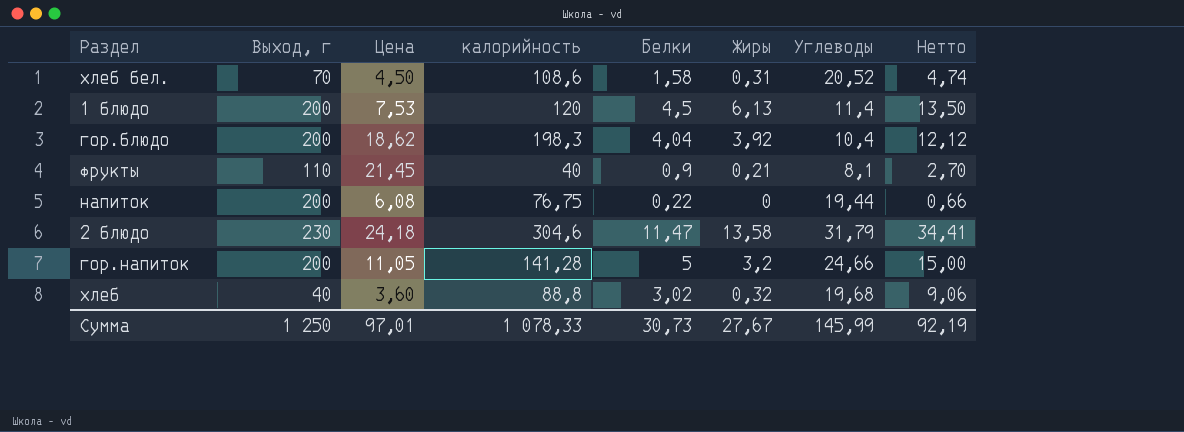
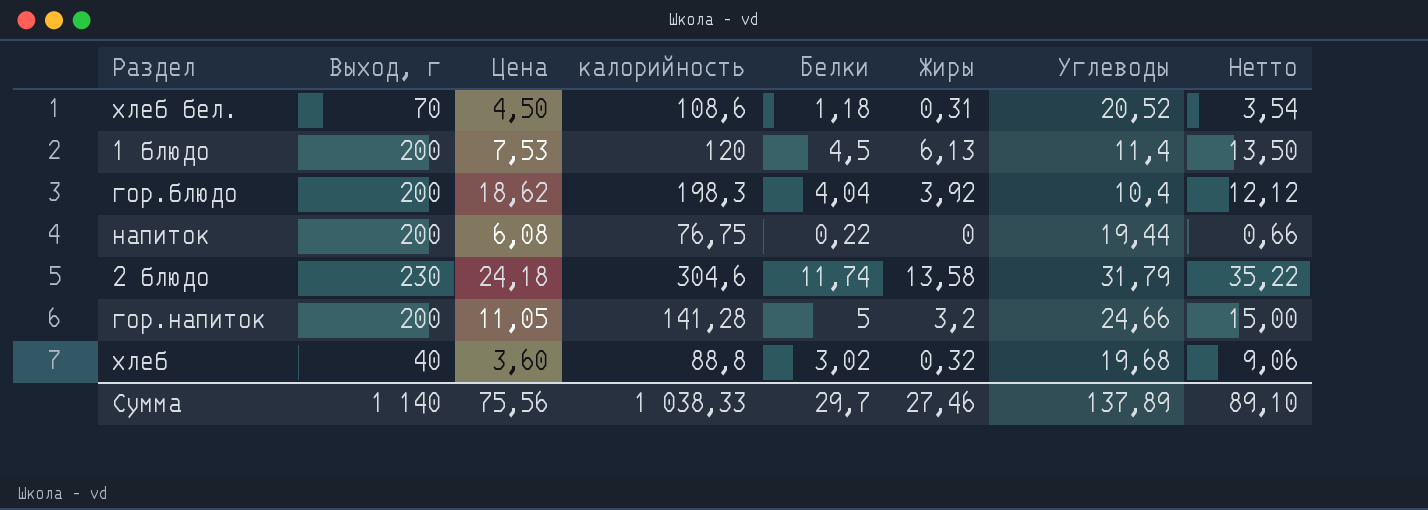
row фрукты: 110 | 21,45 | 40 | 0,9 | 0,21 | 8,1 | 2,70 -> none
хлеб бел. | Белки: 1,58 -> 1,18
хлеб бел. | Нетто: 4,74 -> 3,54
2 блюдо | Белки: 11,47 -> 11,74
2 блюдо | Нетто: 34,41 -> 35,22
Сумма | Выход, г: 1 250 -> 1 140
Сумма | Цена: 97,01 -> 75,56
Сумма | калорийность: 1 078,33 -> 1 038,33
Сумма | Белки: 30,73 -> 29,7
Сумма | Жиры: 27,67 -> 27,46
Сумма | Углеводы: 145,99 -> 137,89
Сумма | Нетто: 92,19 -> 89,10

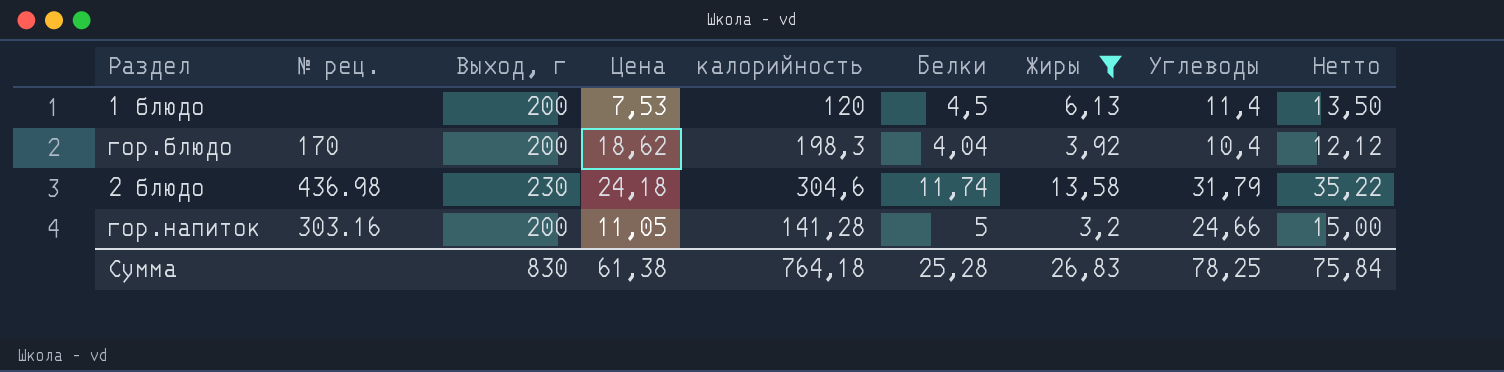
filter: none -> Жиры >= 3,2
column № рец. | position: none -> 2
Сумма | Выход, г: 1 140 -> 830
Сумма | Цена: 75,56 -> 61,38
Сумма | калорийность: 1 038,33 -> 764,18
Сумма | Белки: 29,7 -> 25,28
Сумма | Жиры: 27,46 -> 26,83
Сумма | Углеводы: 137,89 -> 78,25
Сумма | Нетто: 89,10 -> 75,84

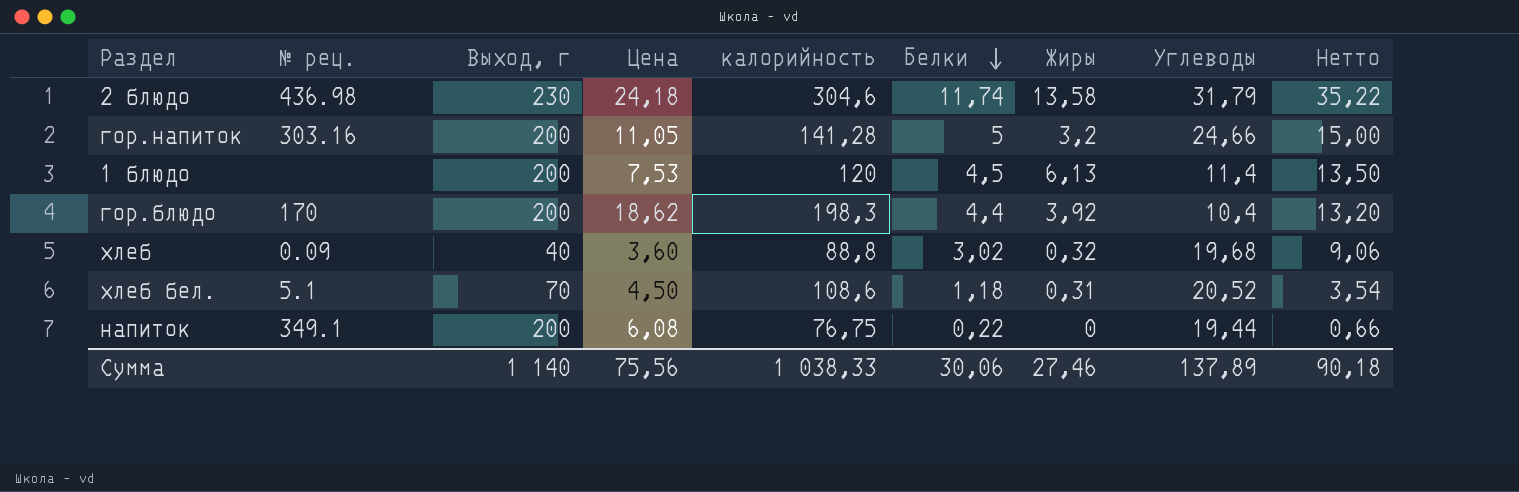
filter: Жиры >= 3,2 -> none
row order: none -> Белки descending
гор.блюдо | Белки: 4,04 -> 4,4
гор.блюдо | Нетто: 12,12 -> 13,20
Сумма | Выход, г: 830 -> 1 140
Сумма | Цена: 61,38 -> 75,56
Сумма | калорийность: 764,18 -> 1 038,33
Сумма | Белки: 25,28 -> 30,06
Сумма | Жиры: 26,83 -> 27,46
Сумма | Углеводы: 78,25 -> 137,89
Сумма | Нетто: 75,84 -> 90,18

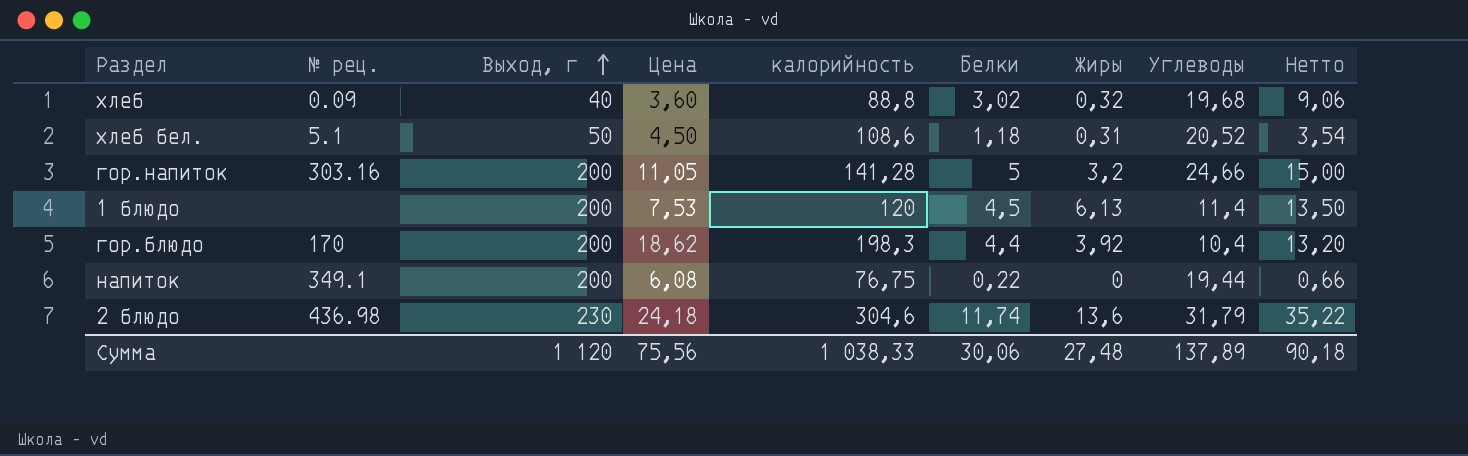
row order: Белки descending -> Выход, г ascending
хлеб бел. | Выход, г: 70 -> 50
2 блюдо | Жиры: 13,58 -> 13,6
Сумма | Выход, г: 1 140 -> 1 120
Сумма | Жиры: 27,46 -> 27,48

